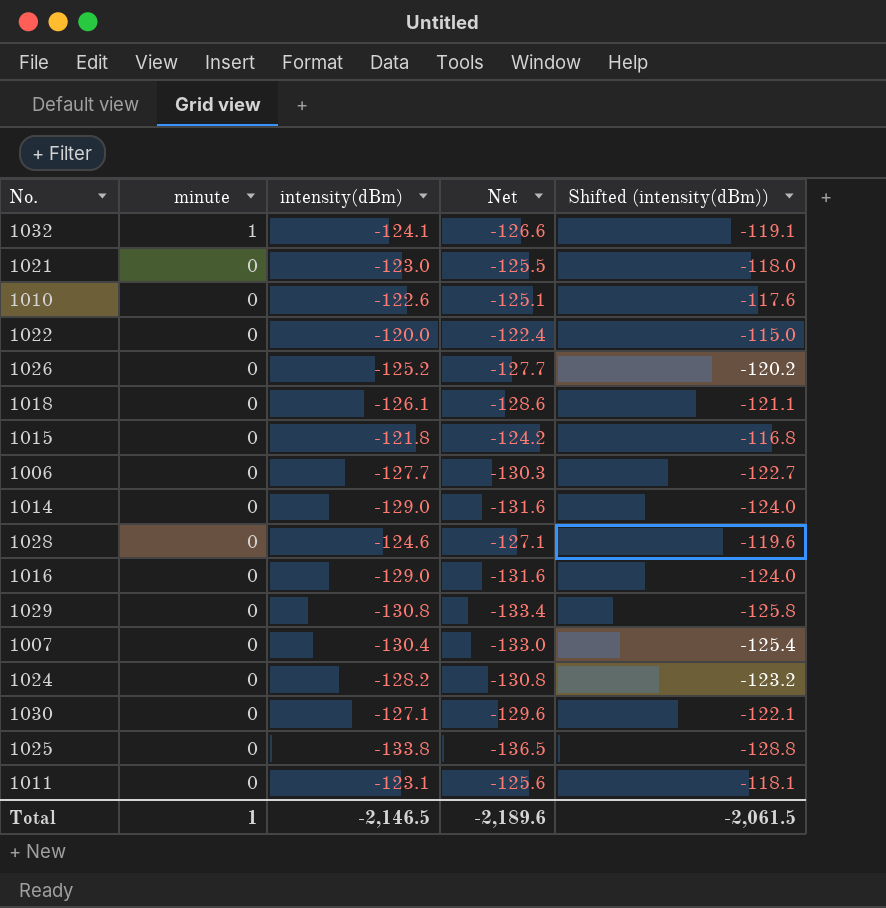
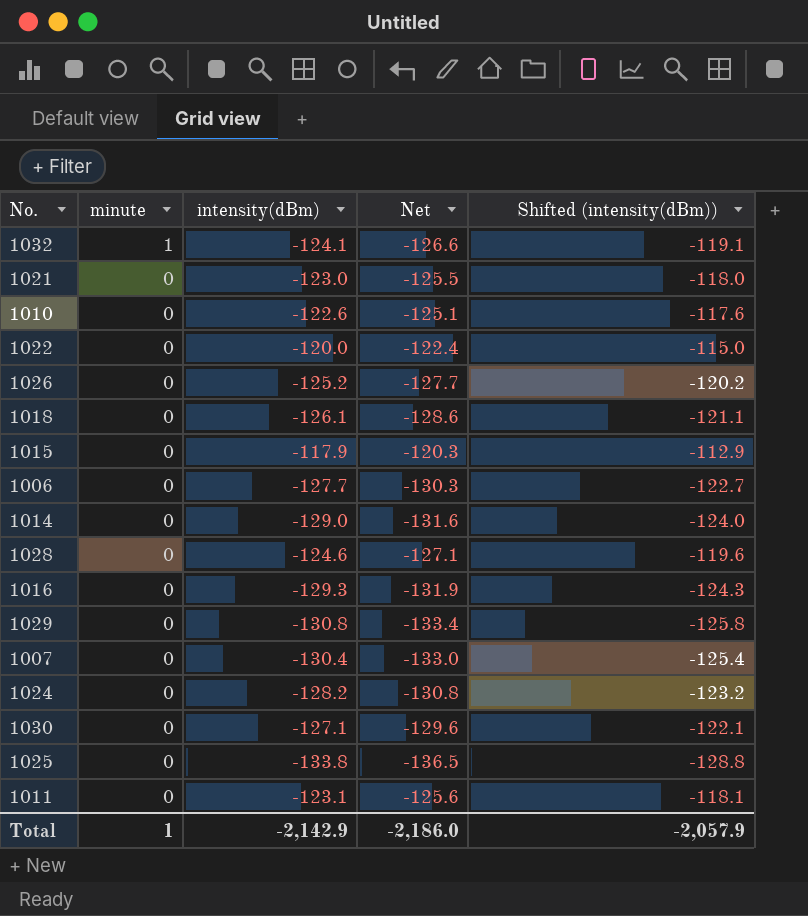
1015 | intensity(dBm): -121.8 -> -117.9
1015 | Net: -124.2 -> -120.3
1015 | Shifted (intensity(dBm)): -116.8 -> -112.9
1016 | intensity(dBm): -129.0 -> -129.3
1016 | Net: -131.6 -> -131.9
1016 | Shifted (intensity(dBm)): -124.0 -> -124.3
Total | intensity(dBm): -2,146.5 -> -2,142.9
Total | Net: -2,189.6 -> -2,186.0
Total | Shifted (intensity(dBm)): -2,061.5 -> -2,057.9

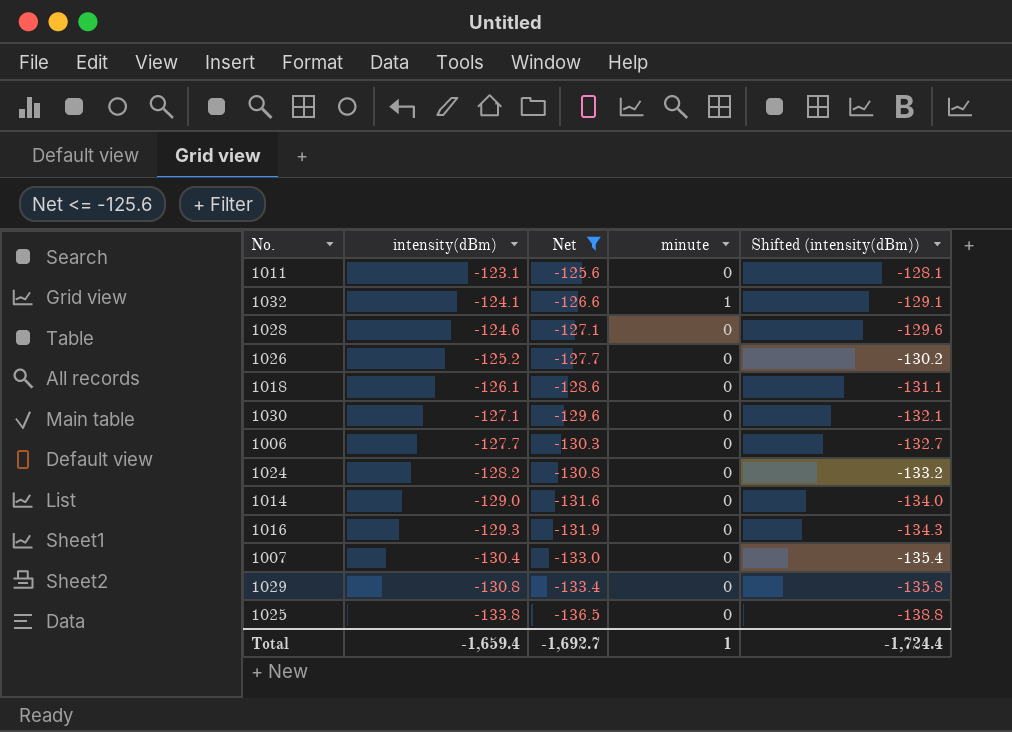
filter: none -> Net <= -125.6
row order: minute descending -> intensity(dBm) descending
column minute | position: 2 -> 4
column Shifted (intensity(dBm)) | formula: [intensity(dBm)] + 5 -> [intensity(dBm)] - 5
Total | intensity(dBm): -2,142.9 -> -1,659.4
Total | Net: -2,186.0 -> -1,692.7
Total | Shifted (intensity(dBm)): -2,057.9 -> -1,724.4

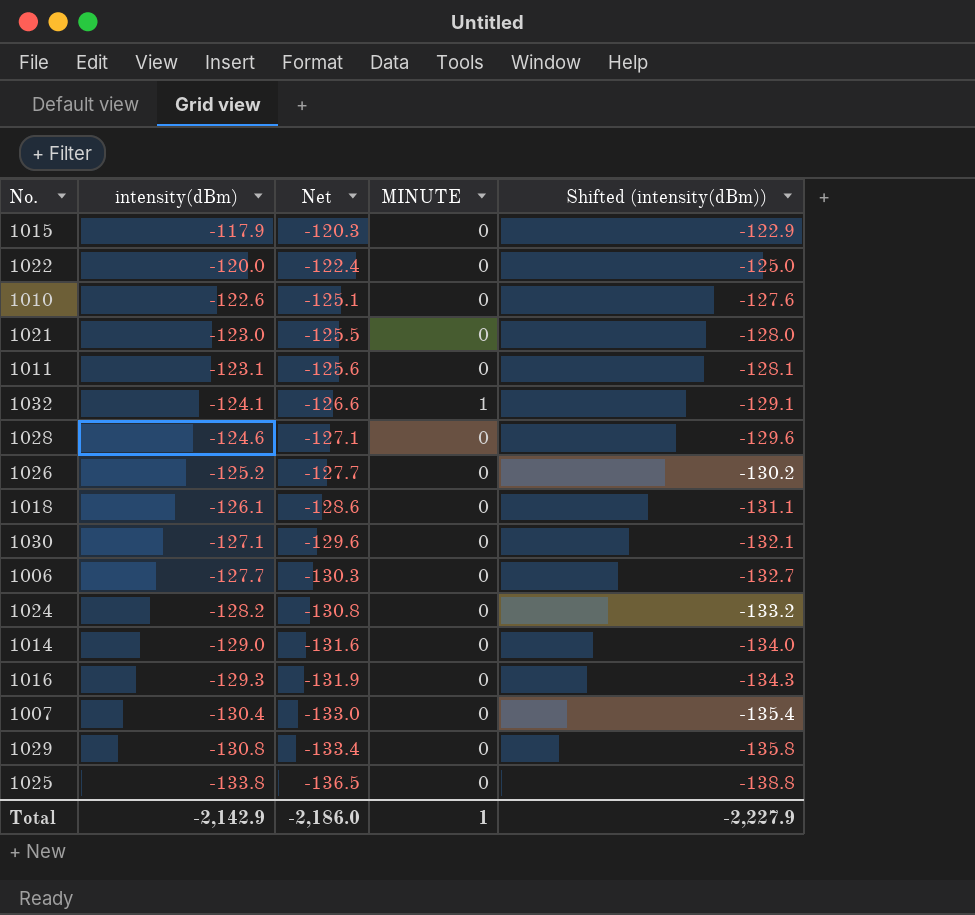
filter: Net <= -125.6 -> none
column name: minute -> MINUTE
Total | intensity(dBm): -1,659.4 -> -2,142.9
Total | Net: -1,692.7 -> -2,186.0
Total | Shifted (intensity(dBm)): -1,724.4 -> -2,227.9

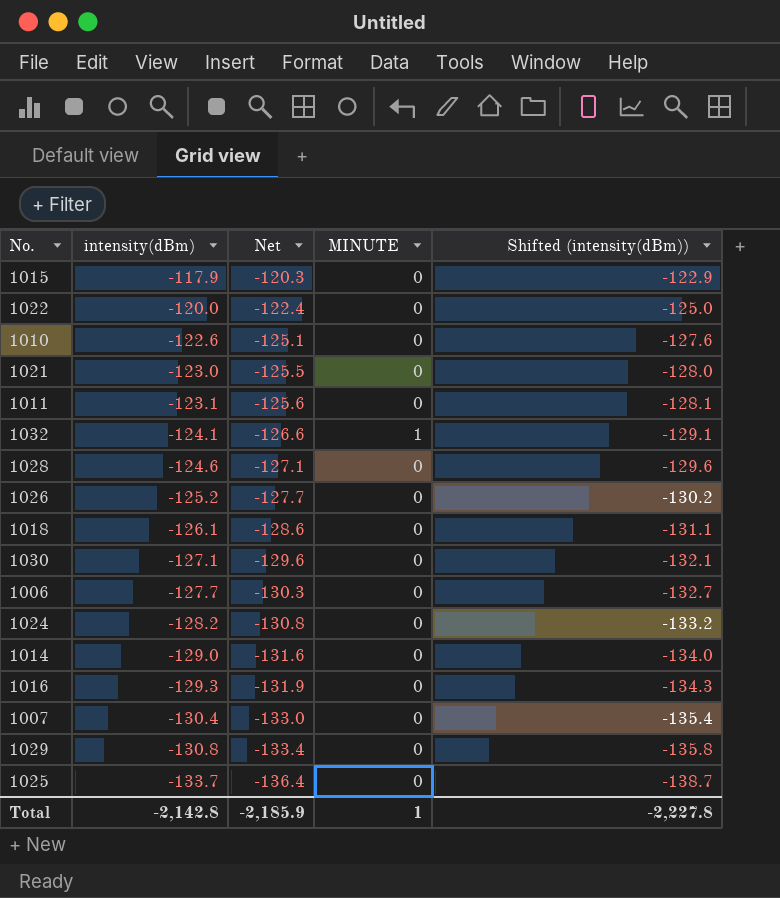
1025 | intensity(dBm): -133.8 -> -133.7
1025 | Net: -136.5 -> -136.4
1025 | Shifted (intensity(dBm)): -138.8 -> -138.7
Total | intensity(dBm): -2,142.9 -> -2,142.8
Total | Net: -2,186.0 -> -2,185.9
Total | Shifted (intensity(dBm)): -2,227.9 -> -2,227.8

